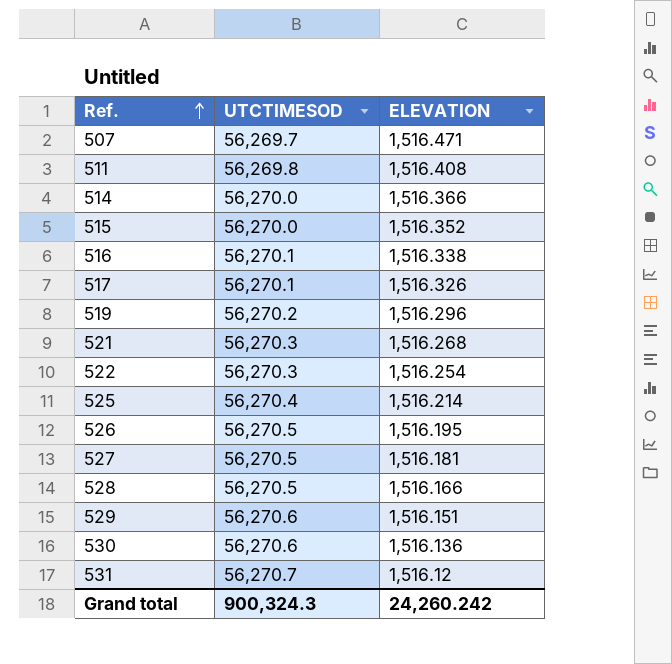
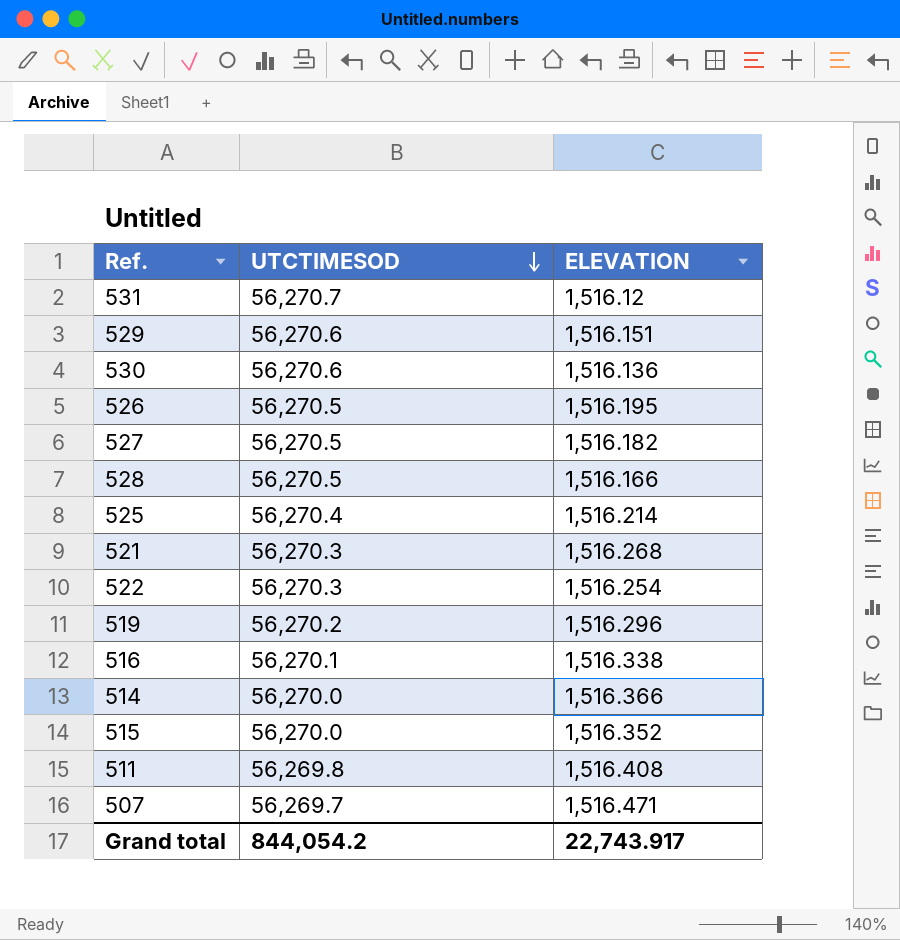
row order: Ref. ascending -> UTCTIMESOD descending
row 517: 56,270.1 | 1,516.326 -> none
527 | ELEVATION: 1,516.181 -> 1,516.182
Grand total | UTCTIMESOD: 900,324.3 -> 844,054.2
Grand total | ELEVATION: 24,260.242 -> 22,743.917

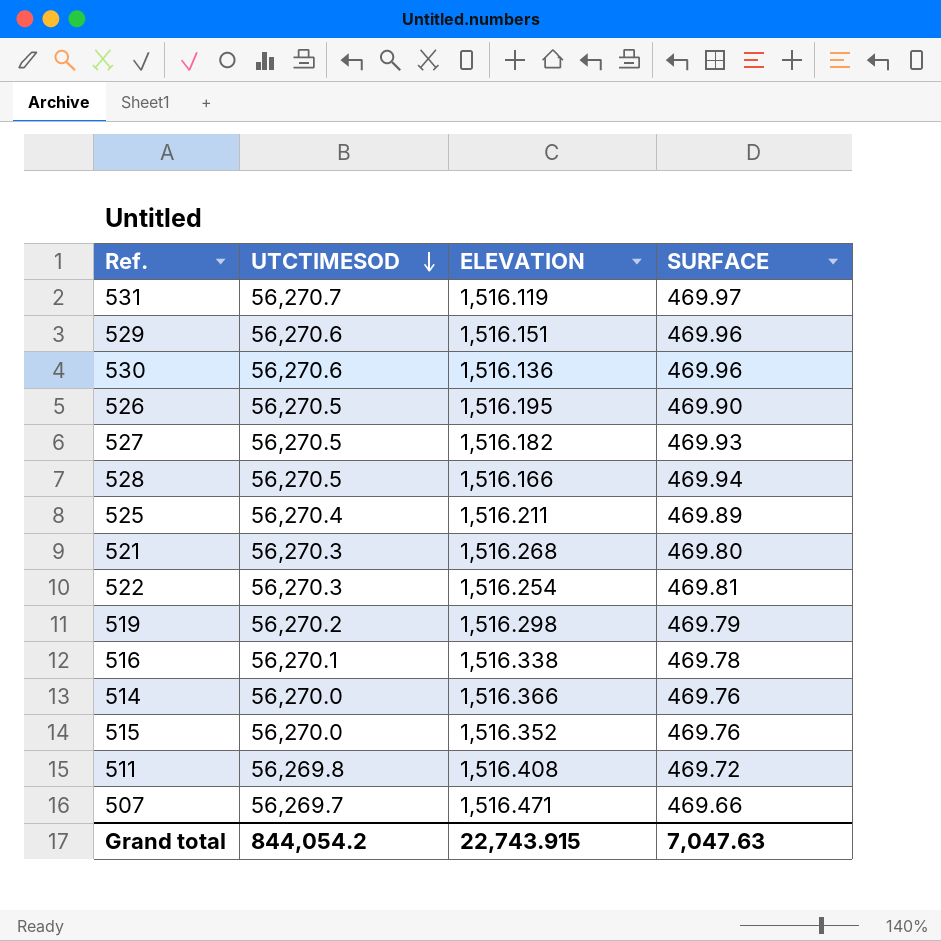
column SURFACE | position: none -> 4
531 | ELEVATION: 1,516.12 -> 1,516.119
525 | ELEVATION: 1,516.214 -> 1,516.211
519 | ELEVATION: 1,516.296 -> 1,516.298
Grand total | ELEVATION: 22,743.917 -> 22,743.915

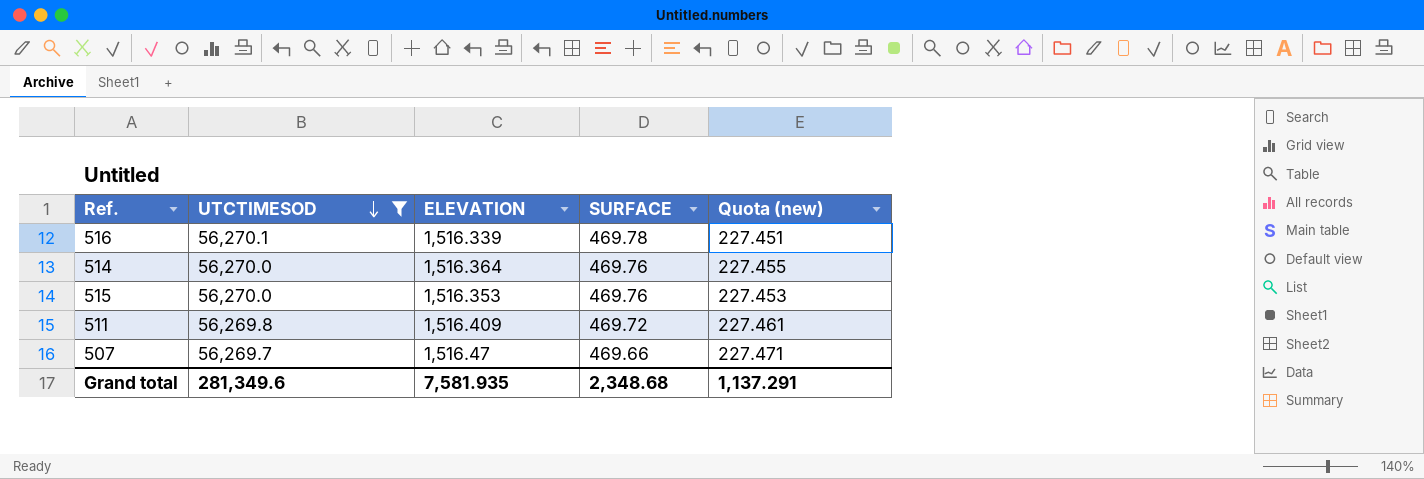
filter: none -> UTCTIMESOD <= 56,270.1
column Quota (new) | formula: none -> [ELEVATION] * 0.15
516 | ELEVATION: 1,516.338 -> 1,516.339
514 | ELEVATION: 1,516.366 -> 1,516.364
515 | ELEVATION: 1,516.352 -> 1,516.353
511 | ELEVATION: 1,516.408 -> 1,516.409
507 | ELEVATION: 1,516.471 -> 1,516.47
Grand total | UTCTIMESOD: 844,054.2 -> 281,349.6
Grand total | ELEVATION: 22,743.915 -> 7,581.935
Grand total | SURFACE: 7,047.63 -> 2,348.68

